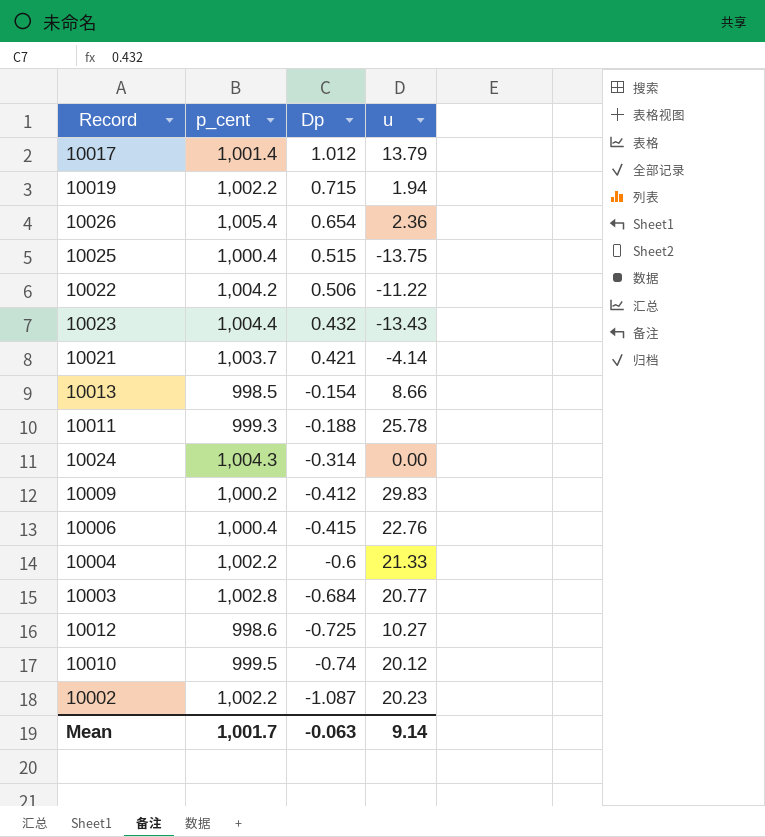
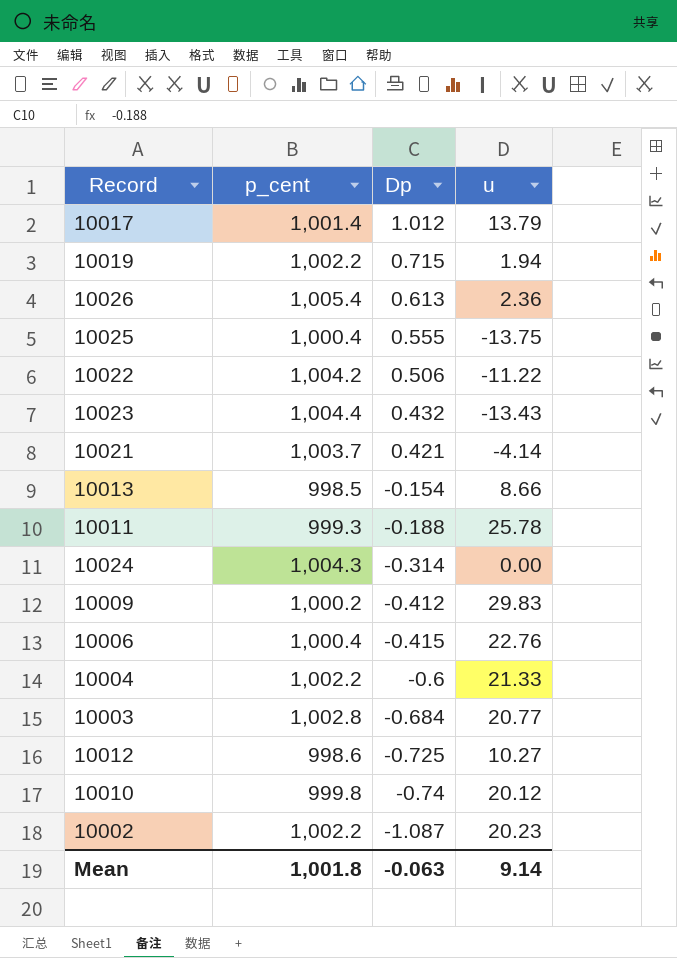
10026 | Dp: 0.654 -> 0.613
10025 | Dp: 0.515 -> 0.555
10010 | p_cent: 999.5 -> 999.8
Mean | p_cent: 1,001.7 -> 1,001.8

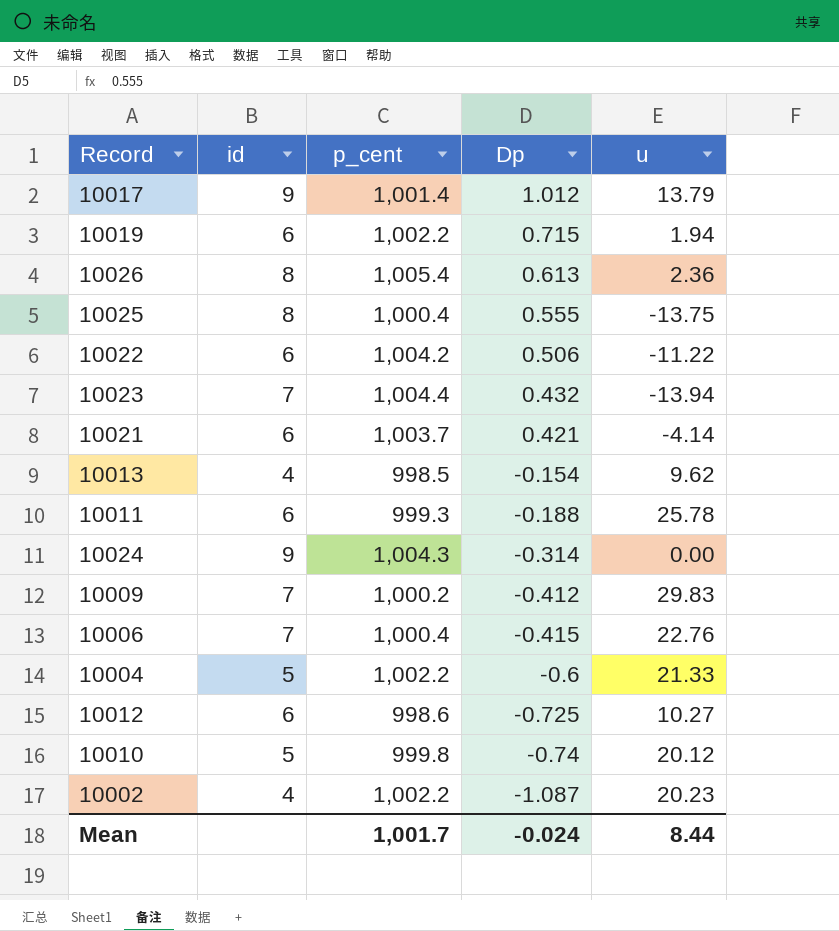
column id | position: none -> 2
row 10003: 1,002.8 | -0.684 | 20.77 -> none
10023 | u: -13.43 -> -13.94
10013 | u: 8.66 -> 9.62
Mean | p_cent: 1,001.8 -> 1,001.7
Mean | Dp: -0.063 -> -0.024
Mean | u: 9.14 -> 8.44

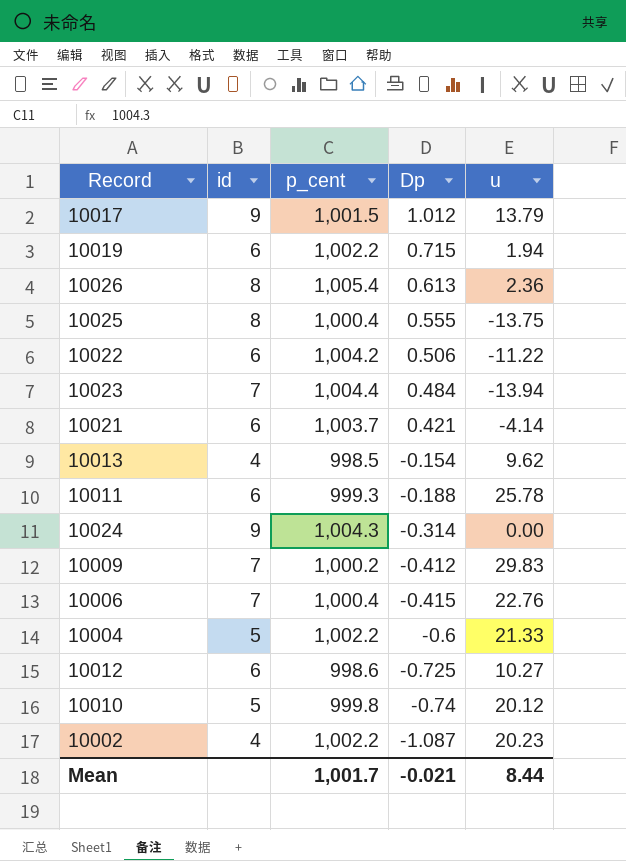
10017 | p_cent: 1,001.4 -> 1,001.5
10023 | Dp: 0.432 -> 0.484
Mean | Dp: -0.024 -> -0.021

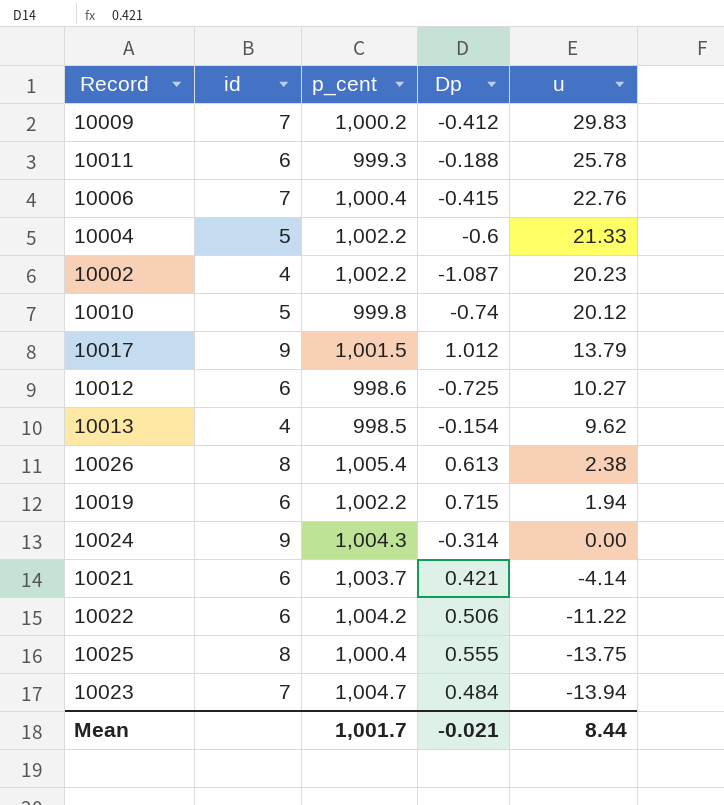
row order: Dp descending -> u descending
10026 | u: 2.36 -> 2.38
10023 | p_cent: 1,004.4 -> 1,004.7

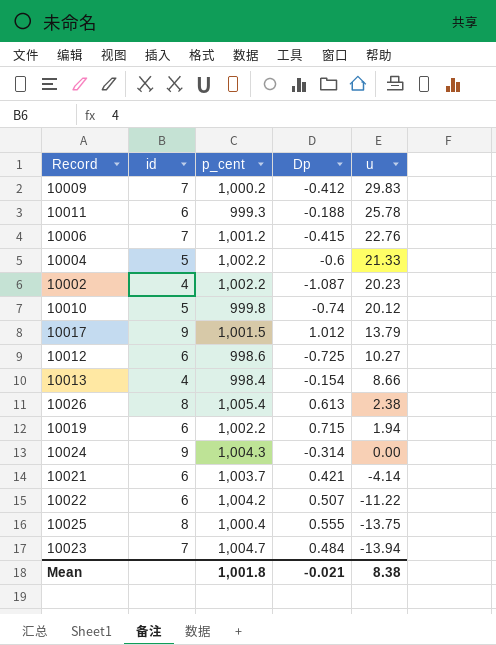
10006 | p_cent: 1,000.4 -> 1,001.2
10013 | p_cent: 998.5 -> 998.4
10013 | u: 9.62 -> 8.66
10022 | Dp: 0.506 -> 0.507
Mean | p_cent: 1,001.7 -> 1,001.8
Mean | u: 8.44 -> 8.38

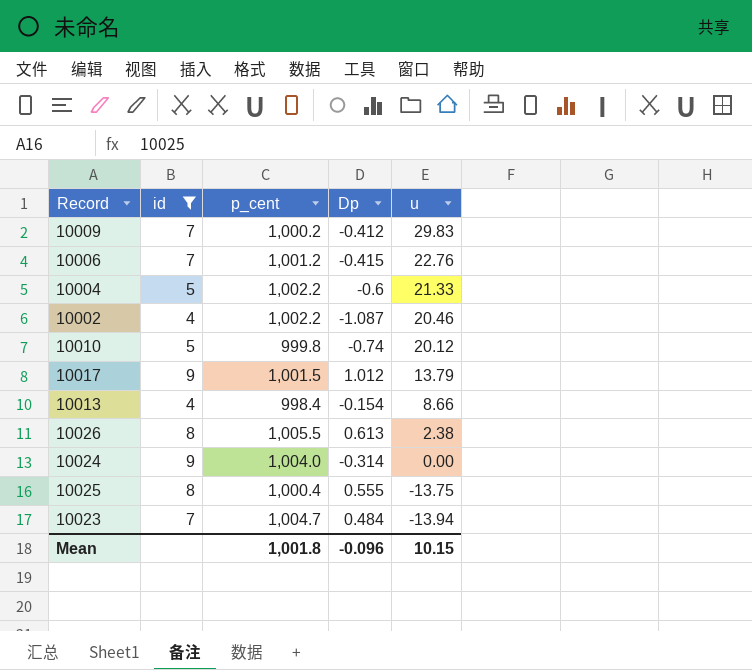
filter: none -> id != 6
10002 | u: 20.23 -> 20.46
10026 | p_cent: 1,005.4 -> 1,005.5
10024 | p_cent: 1,004.3 -> 1,004.0
Mean | Dp: -0.021 -> -0.096
Mean | u: 8.38 -> 10.15

